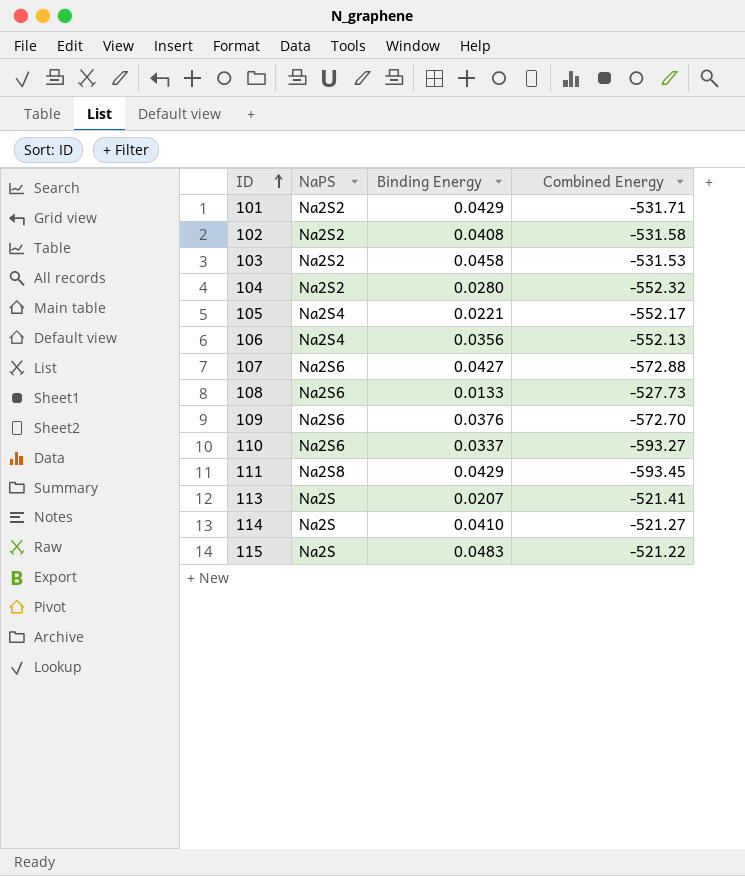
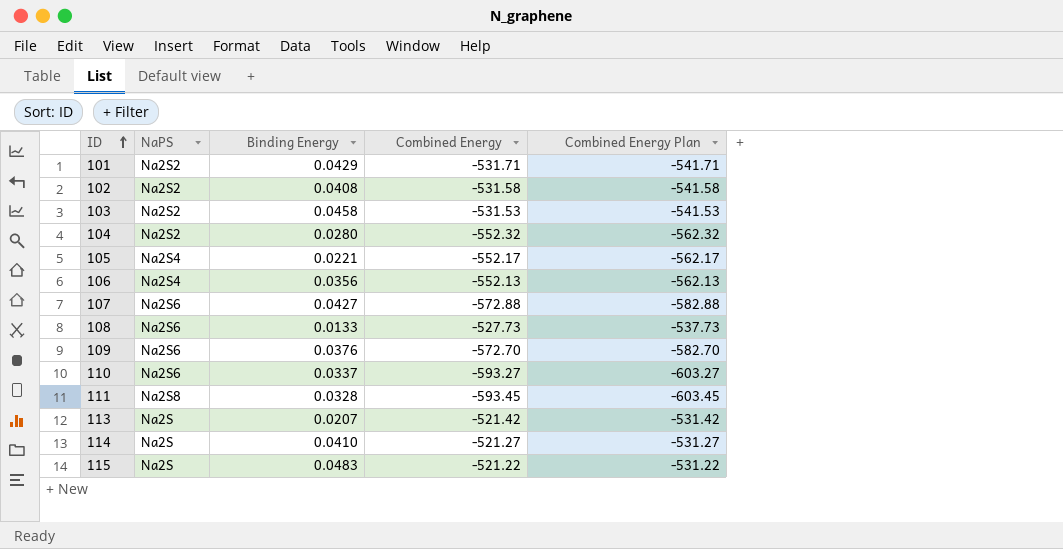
column Combined Energy Plan | formula: none -> [Combined Energy] - 10
111 | Binding Energy: 0.0429 -> 0.0328
113 | Combined Energy: -521.41 -> -521.42

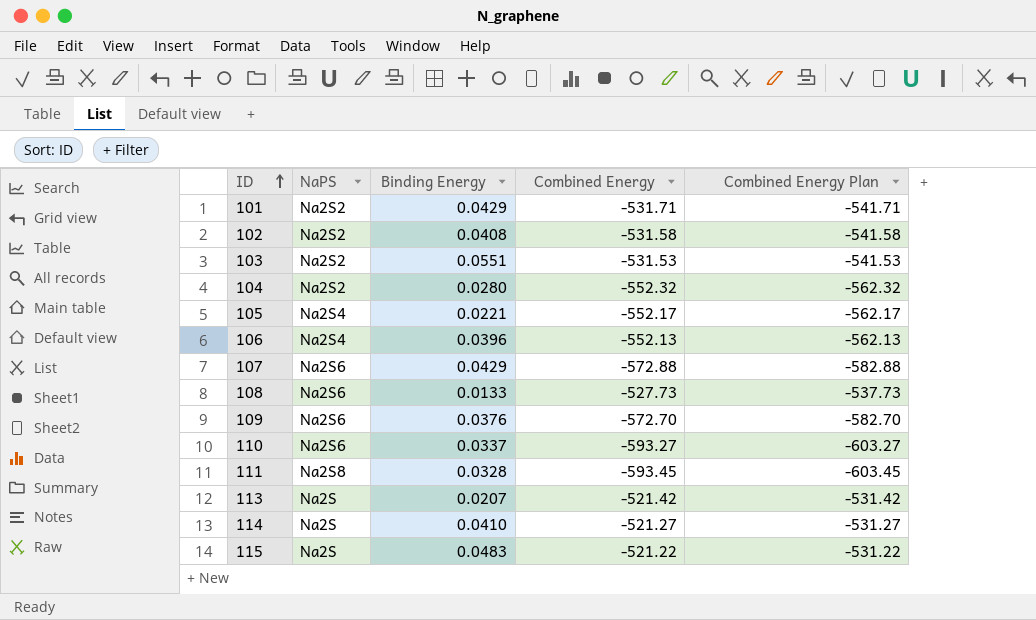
103 | Binding Energy: 0.0458 -> 0.0551
106 | Binding Energy: 0.0356 -> 0.0396
107 | Binding Energy: 0.0427 -> 0.0429

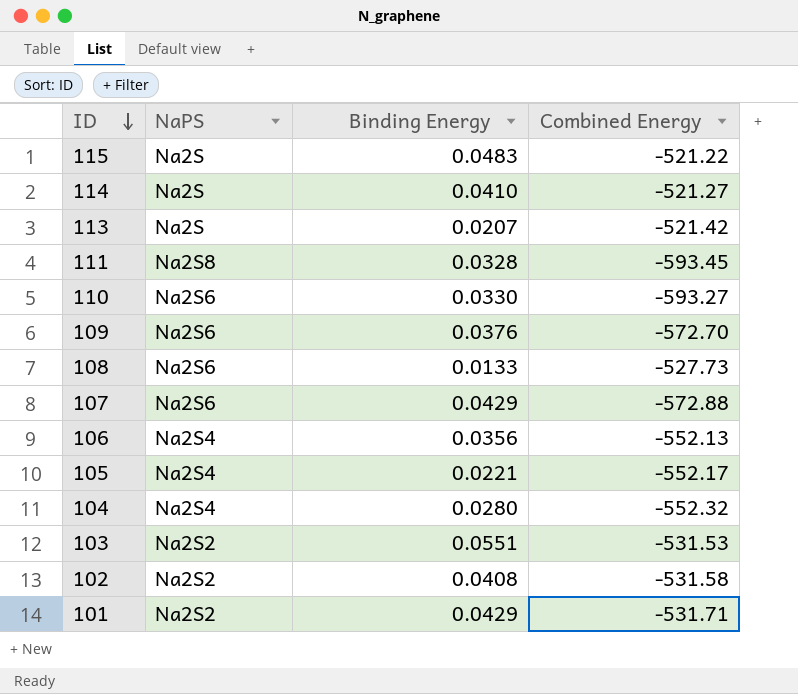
row order: ID ascending -> ID descending
column Combined Energy Plan | formula: [Combined Energy] - 10 -> none
110 | Binding Energy: 0.0337 -> 0.0330
106 | Binding Energy: 0.0396 -> 0.0356
104 | NaPS: Na2S2 -> Na2S4

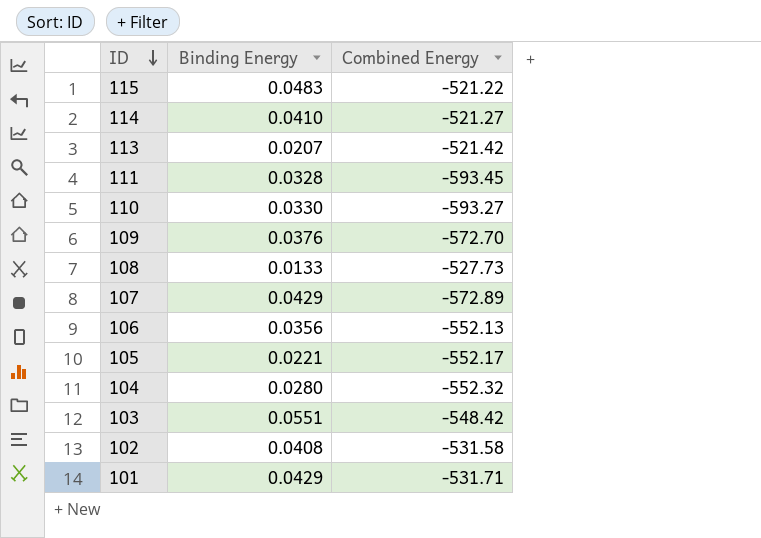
column NaPS | position: 2 -> none
107 | Combined Energy: -572.88 -> -572.89
103 | Combined Energy: -531.53 -> -548.42

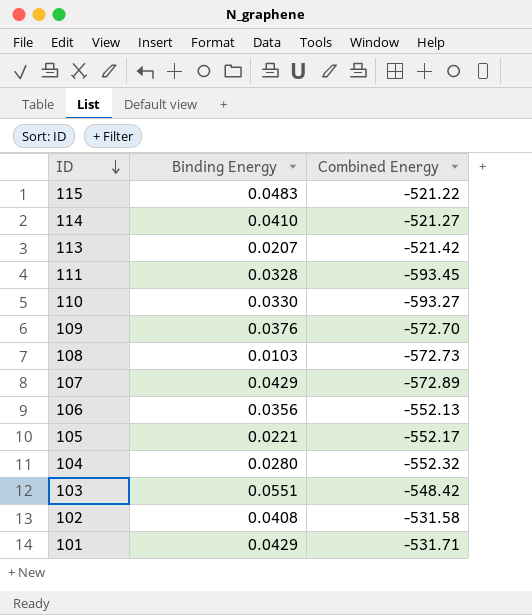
108 | Binding Energy: 0.0133 -> 0.0103
108 | Combined Energy: -527.73 -> -572.73

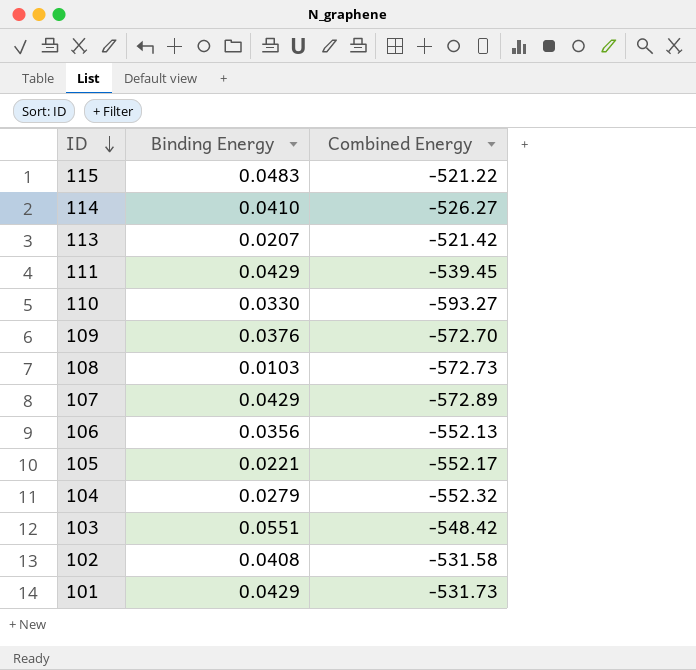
114 | Combined Energy: -521.27 -> -526.27
111 | Binding Energy: 0.0328 -> 0.0429
111 | Combined Energy: -593.45 -> -539.45
104 | Binding Energy: 0.0280 -> 0.0279
101 | Combined Energy: -531.71 -> -531.73

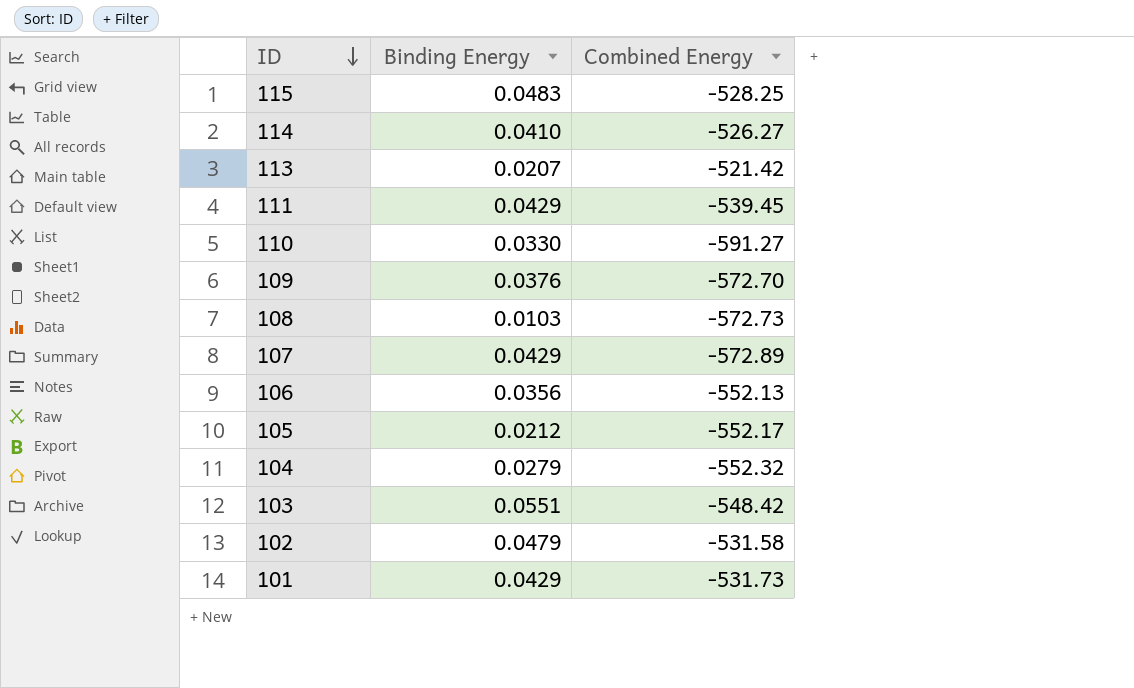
115 | Combined Energy: -521.22 -> -528.25
110 | Combined Energy: -593.27 -> -591.27
105 | Binding Energy: 0.0221 -> 0.0212
102 | Binding Energy: 0.0408 -> 0.0479

